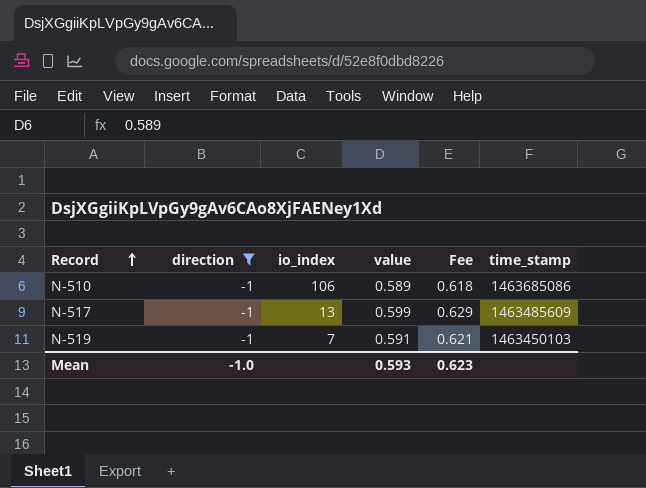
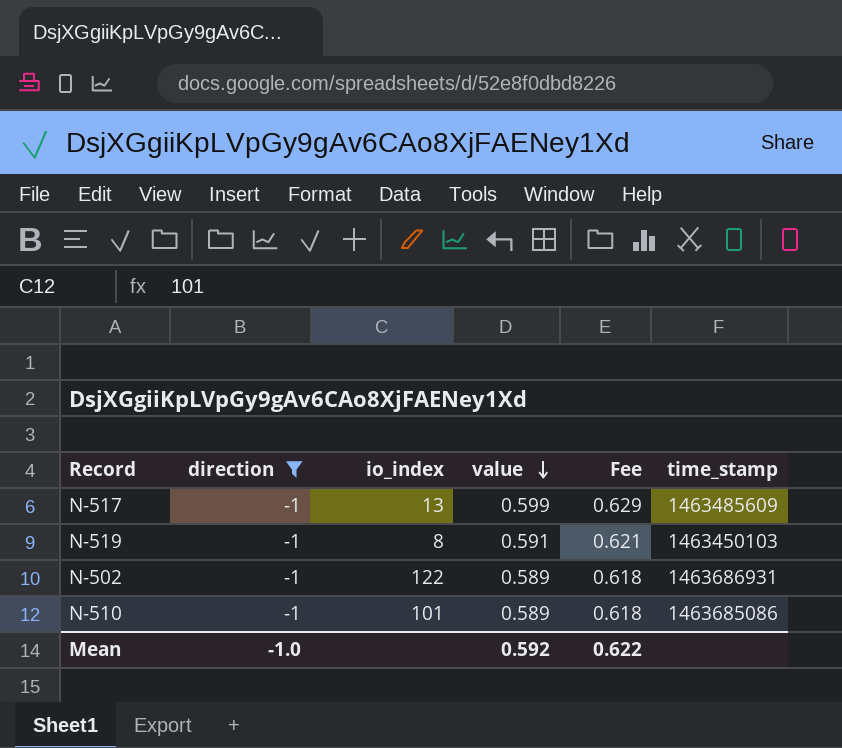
row order: Record ascending -> value descending
N-519 | io_index: 7 -> 8
row N-502: none -> -1 | 122 | 0.589 | 0.618 | 1463686931
N-510 | io_index: 106 -> 101
Mean | value: 0.593 -> 0.592
Mean | Fee: 0.623 -> 0.622

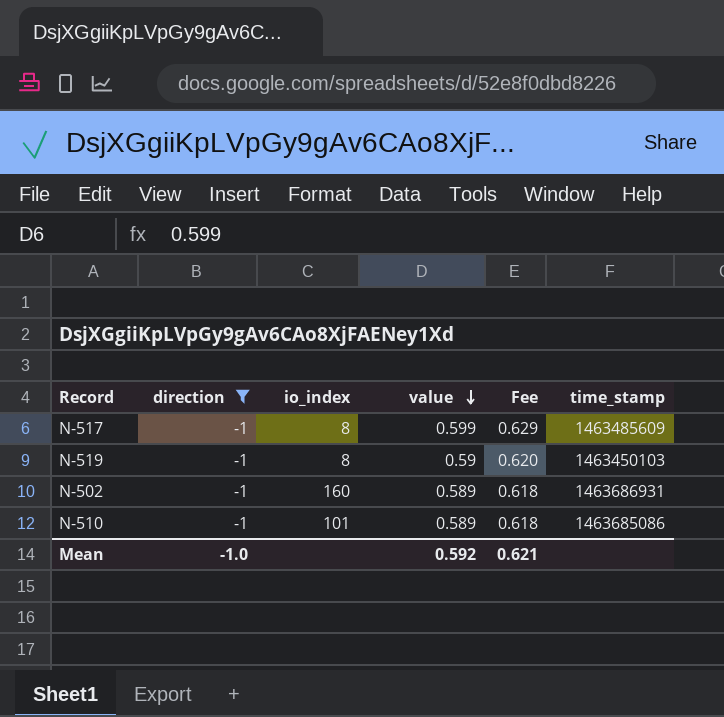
N-517 | io_index: 13 -> 8
N-519 | value: 0.591 -> 0.59
N-519 | Fee: 0.621 -> 0.620
N-502 | io_index: 122 -> 160
Mean | Fee: 0.622 -> 0.621

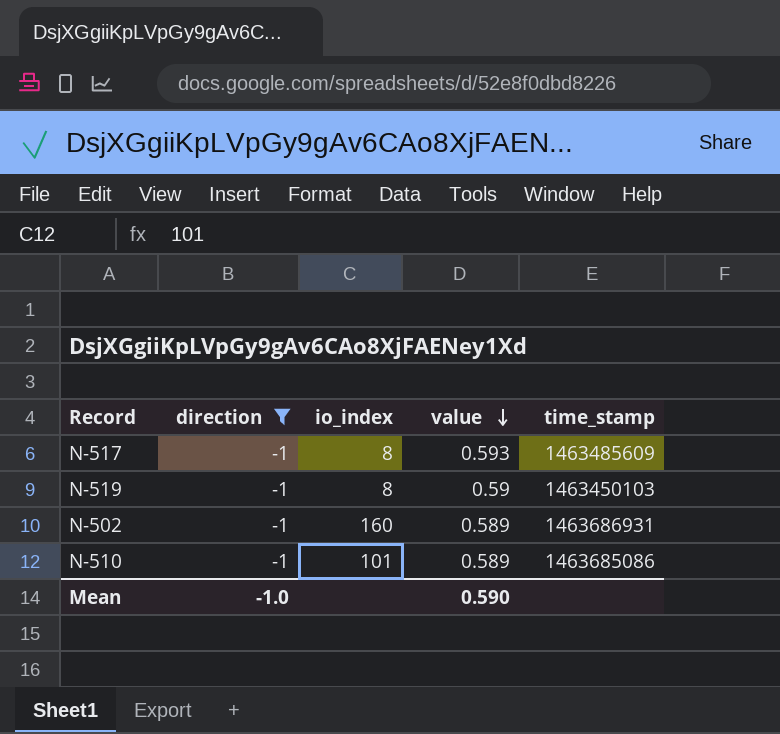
column Fee | formula: [value] * 1.05 -> none
N-517 | value: 0.599 -> 0.593
Mean | value: 0.592 -> 0.590

